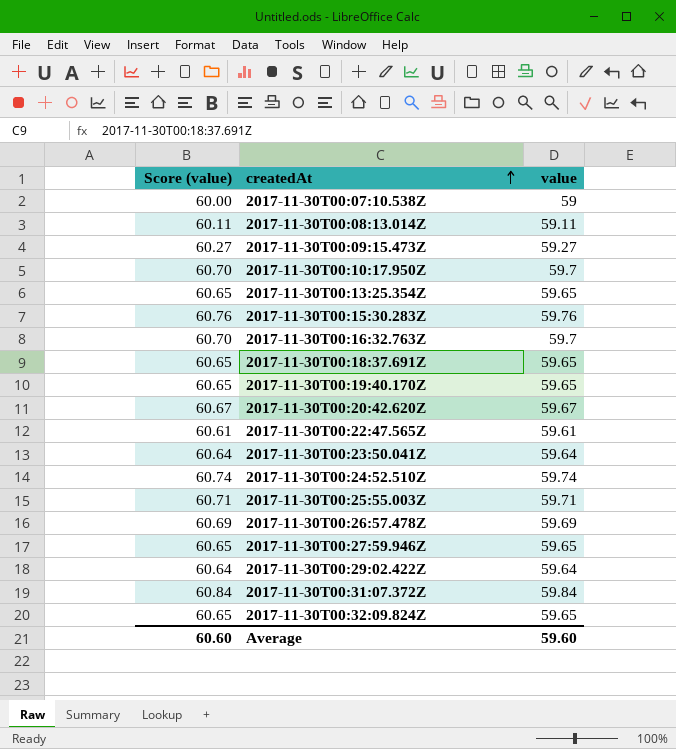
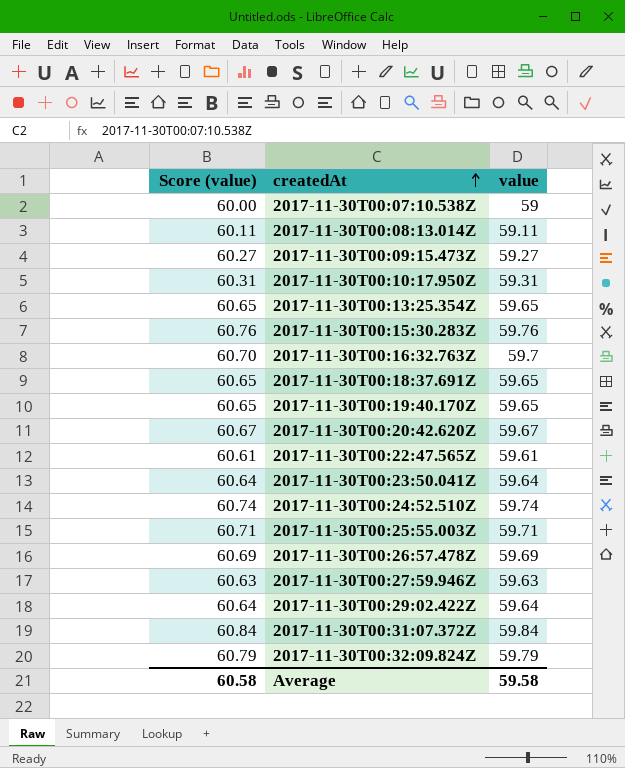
2017-11-30T00:10:17.950Z | Score (value): 60.70 -> 60.31
2017-11-30T00:10:17.950Z | value: 59.7 -> 59.31
2017-11-30T00:27:59.946Z | Score (value): 60.65 -> 60.63
2017-11-30T00:27:59.946Z | value: 59.65 -> 59.63
2017-11-30T00:32:09.824Z | Score (value): 60.65 -> 60.79
2017-11-30T00:32:09.824Z | value: 59.65 -> 59.79
Average | Score (value): 60.60 -> 60.58
Average | value: 59.60 -> 59.58

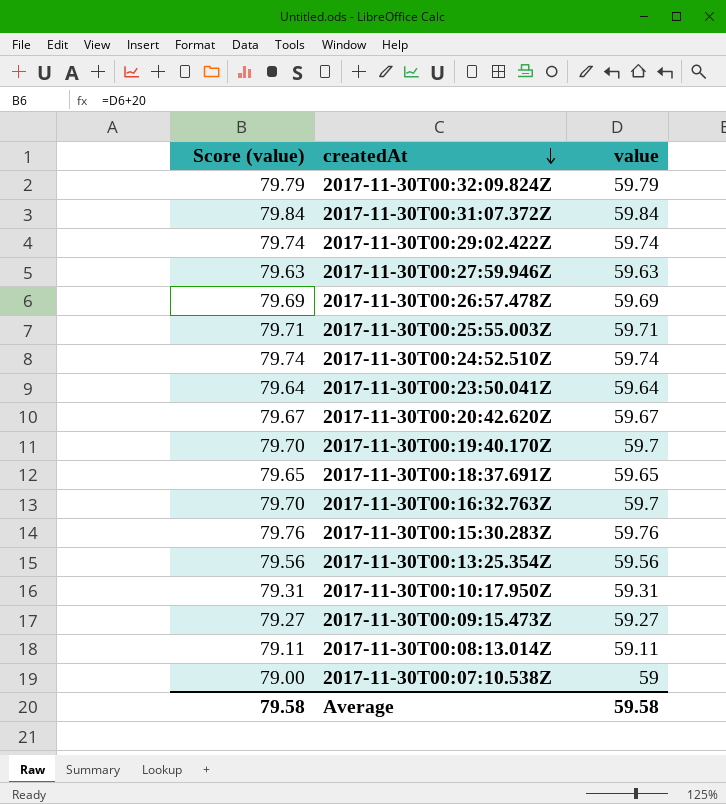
row order: createdAt ascending -> createdAt descending
column Score (value) | formula: [value] + 1 -> [value] + 20
row 2017-11-30T00:22:47.565Z: 60.61 | 59.61 -> none
2017-11-30T00:29:02.422Z | value: 59.64 -> 59.74
2017-11-30T00:19:40.170Z | value: 59.65 -> 59.7
2017-11-30T00:13:25.354Z | value: 59.65 -> 59.56
Average | Score (value): 60.58 -> 79.58

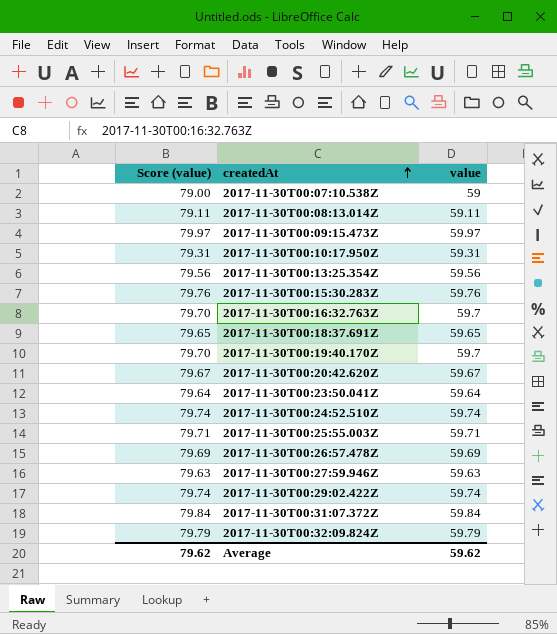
row order: createdAt descending -> createdAt ascending
2017-11-30T00:09:15.473Z | Score (value): 79.27 -> 79.97
2017-11-30T00:09:15.473Z | value: 59.27 -> 59.97
Average | Score (value): 79.58 -> 79.62
Average | value: 59.58 -> 59.62

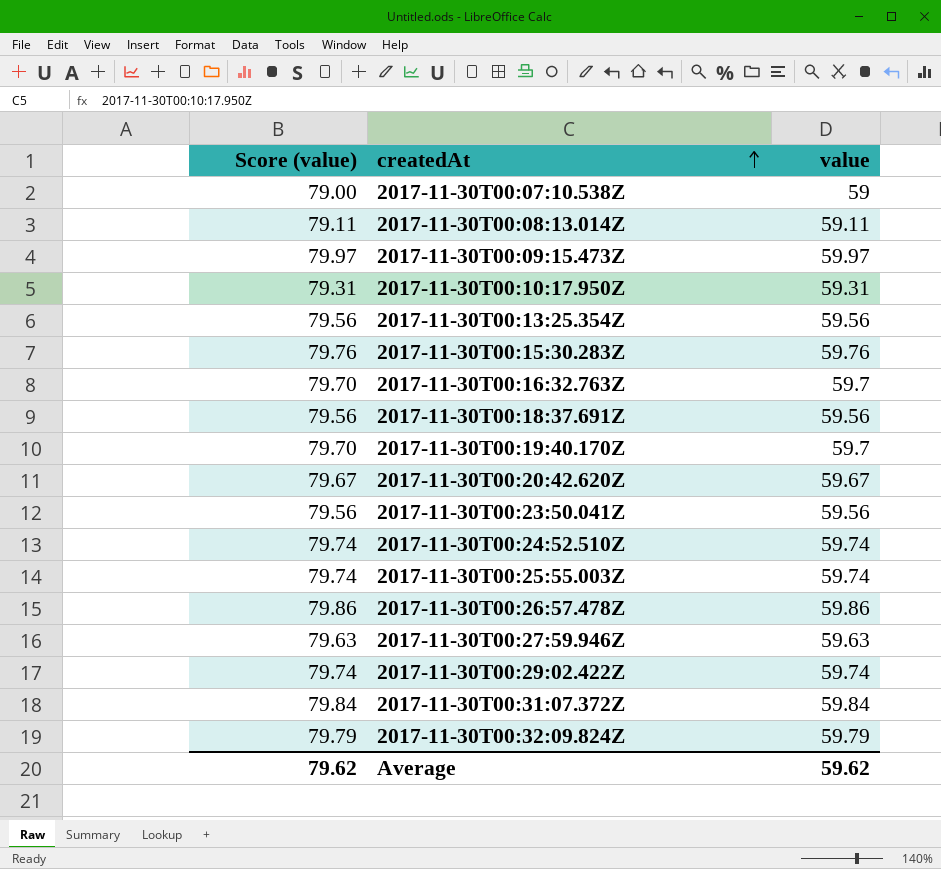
2017-11-30T00:18:37.691Z | Score (value): 79.65 -> 79.56
2017-11-30T00:18:37.691Z | value: 59.65 -> 59.56
2017-11-30T00:23:50.041Z | Score (value): 79.64 -> 79.56
2017-11-30T00:23:50.041Z | value: 59.64 -> 59.56
2017-11-30T00:25:55.003Z | Score (value): 79.71 -> 79.74
2017-11-30T00:25:55.003Z | value: 59.71 -> 59.74
2017-11-30T00:26:57.478Z | Score (value): 79.69 -> 79.86
2017-11-30T00:26:57.478Z | value: 59.69 -> 59.86

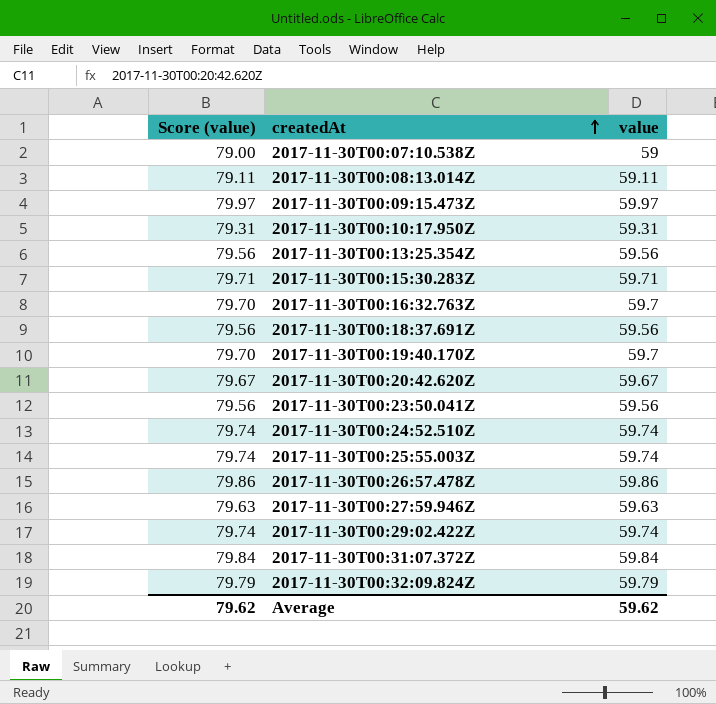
2017-11-30T00:15:30.283Z | Score (value): 79.76 -> 79.71
2017-11-30T00:15:30.283Z | value: 59.76 -> 59.71

